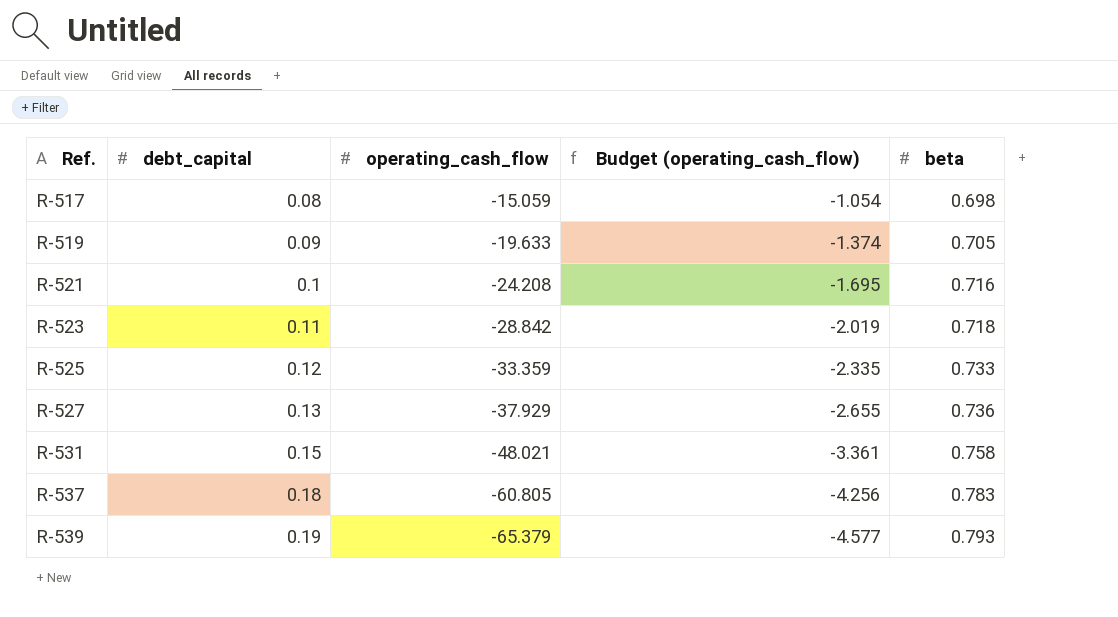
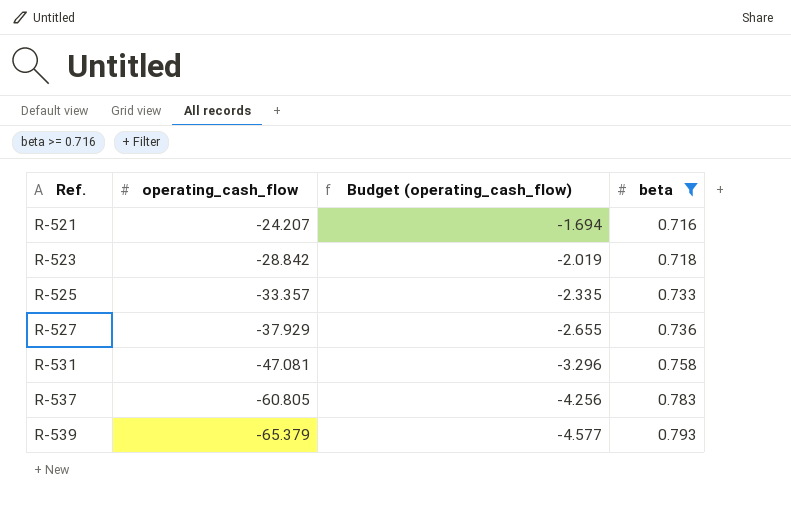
filter: none -> beta >= 0.716
column debt_capital | position: 2 -> none
R-521 | operating_cash_flow: -24.208 -> -24.207
R-521 | Budget (operating_cash_flow): -1.695 -> -1.694
R-525 | operating_cash_flow: -33.359 -> -33.357
R-531 | operating_cash_flow: -48.021 -> -47.081
R-531 | Budget (operating_cash_flow): -3.361 -> -3.296

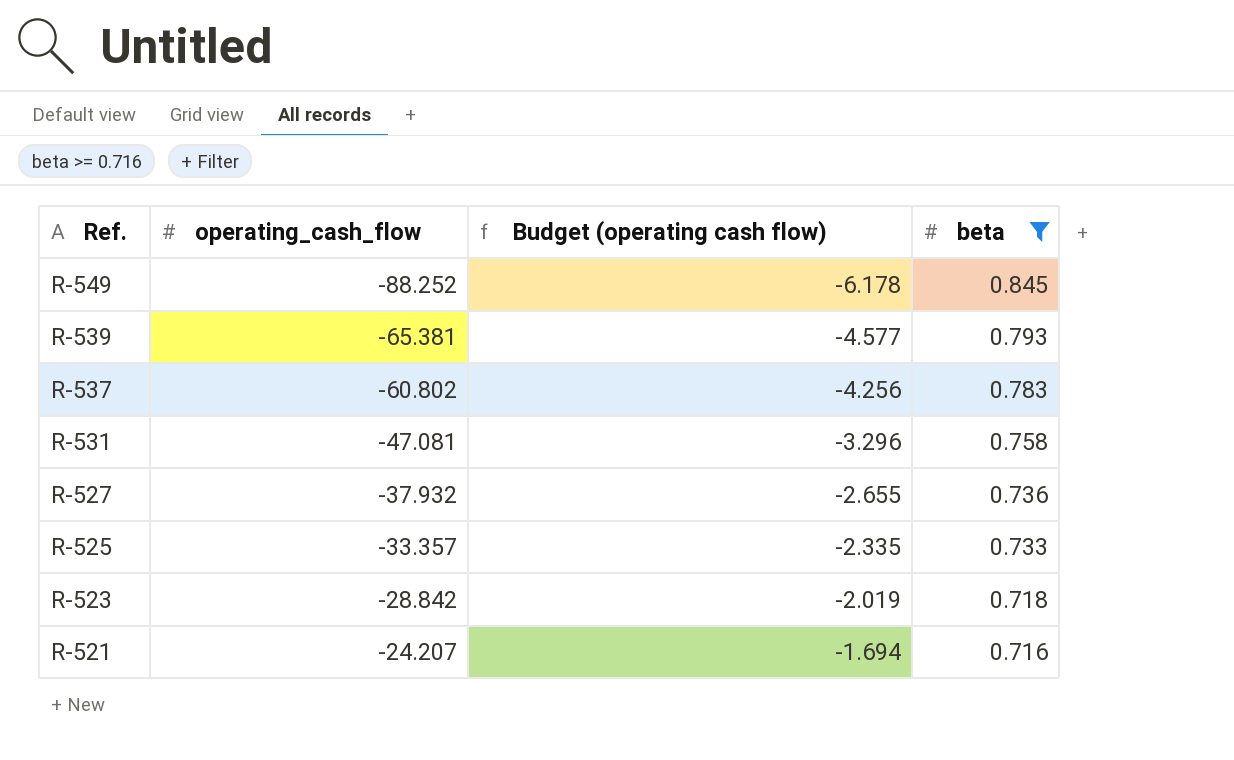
row order: Ref. ascending -> Ref. descending
column name: Budget (operating_cash_flow) -> Budget (operating cash flow)
row R-549: none -> -88.252 | -6.178 | 0.845
R-539 | operating_cash_flow: -65.379 -> -65.381
R-537 | operating_cash_flow: -60.805 -> -60.802
R-527 | operating_cash_flow: -37.929 -> -37.932

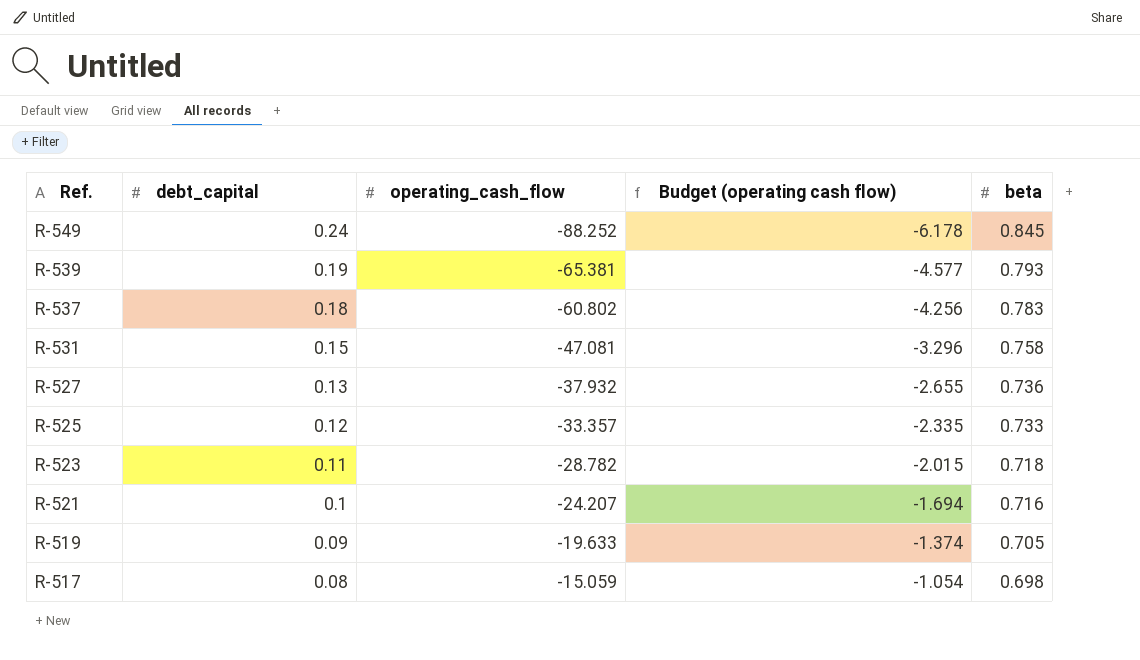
filter: beta >= 0.716 -> none
column debt_capital | position: none -> 2
R-523 | operating_cash_flow: -28.842 -> -28.782
R-523 | Budget (operating cash flow): -2.019 -> -2.015

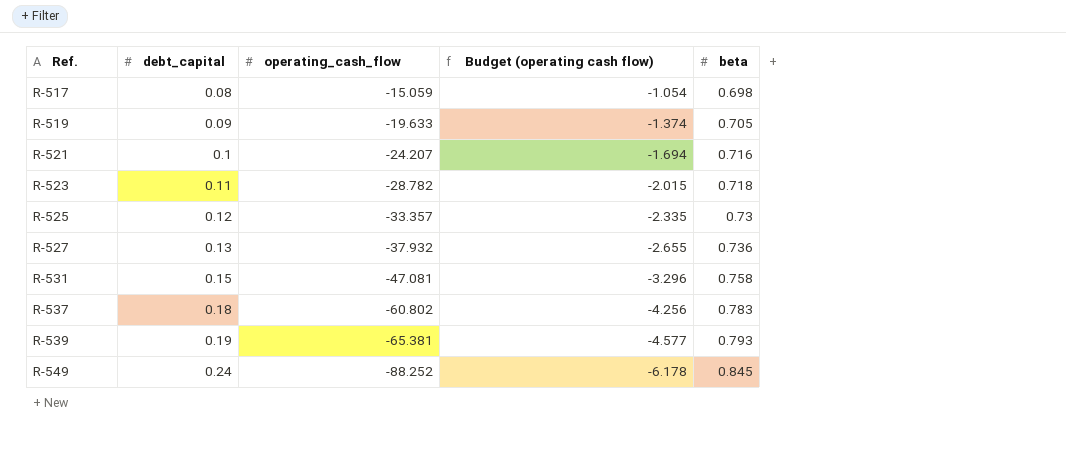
row order: Ref. descending -> Ref. ascending
R-525 | beta: 0.733 -> 0.73

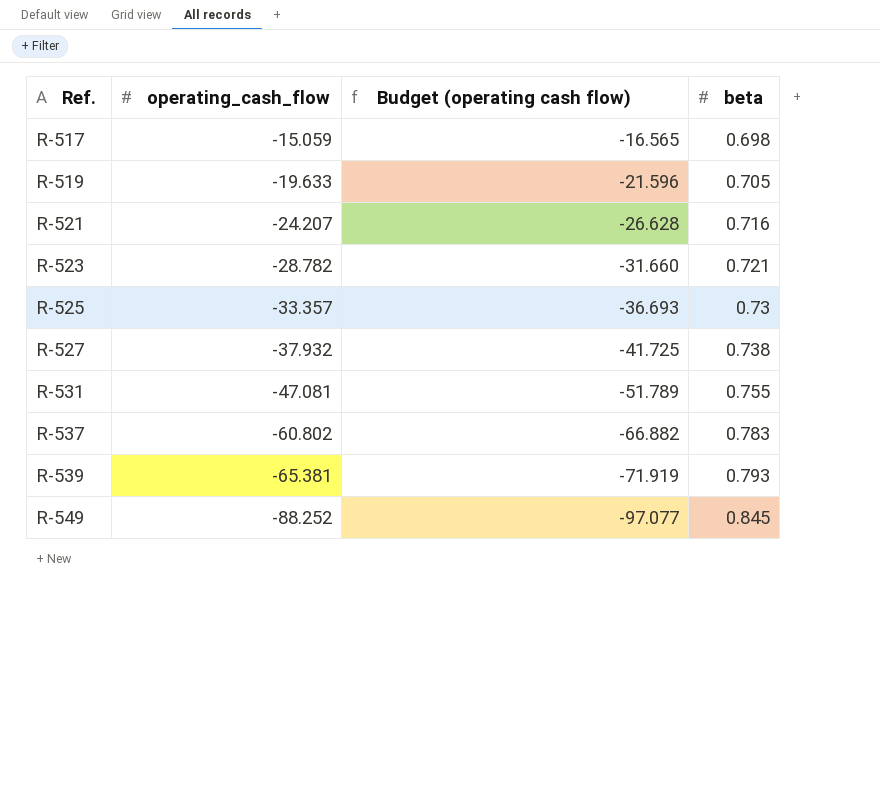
column debt_capital | position: 2 -> none
column Budget (operating cash flow) | formula: [operating_cash_flow] * 0.07 -> [operating_cash_flow] * 1.1
R-523 | beta: 0.718 -> 0.721
R-527 | beta: 0.736 -> 0.738
R-531 | beta: 0.758 -> 0.755

